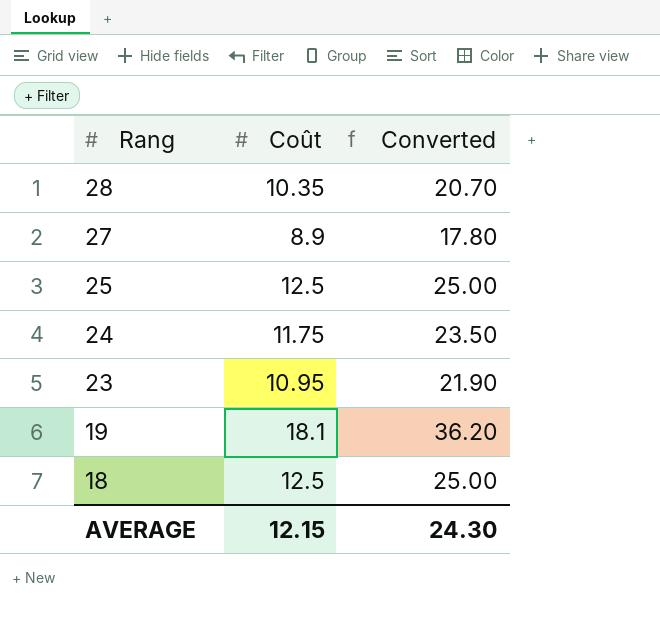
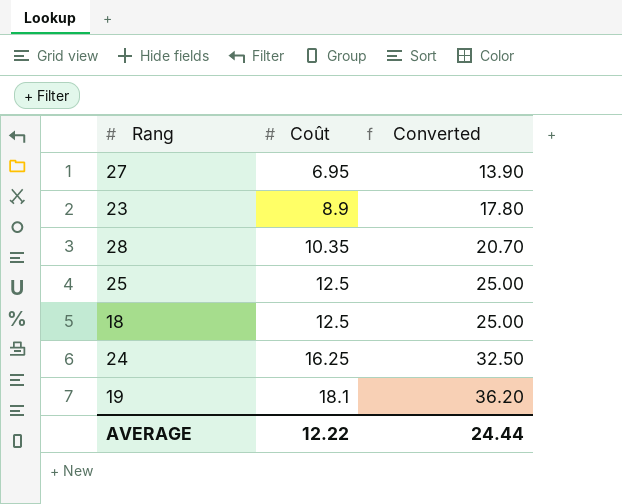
row order: Rang descending -> Coût ascending
27 | Coût: 8.9 -> 6.95
27 | Converted: 17.80 -> 13.90
23 | Coût: 10.95 -> 8.9
23 | Converted: 21.90 -> 17.80
24 | Coût: 11.75 -> 16.25
24 | Converted: 23.50 -> 32.50
AVERAGE | Coût: 12.15 -> 12.22
AVERAGE | Converted: 24.30 -> 24.44

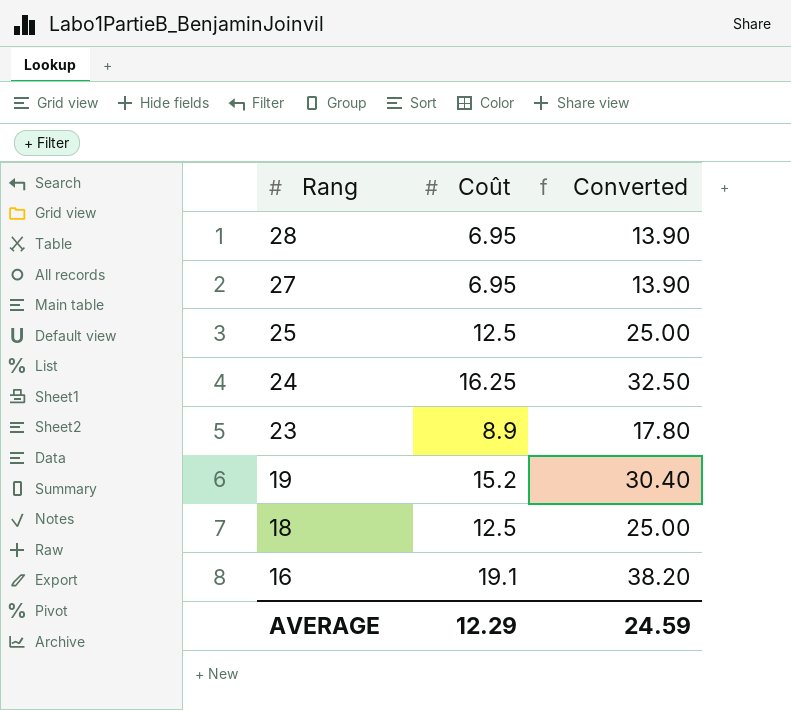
row order: Coût ascending -> Rang descending
28 | Coût: 10.35 -> 6.95
28 | Converted: 20.70 -> 13.90
19 | Coût: 18.1 -> 15.2
19 | Converted: 36.20 -> 30.40
row 16: none -> 19.1 | 38.20
AVERAGE | Coût: 12.22 -> 12.29
AVERAGE | Converted: 24.44 -> 24.59

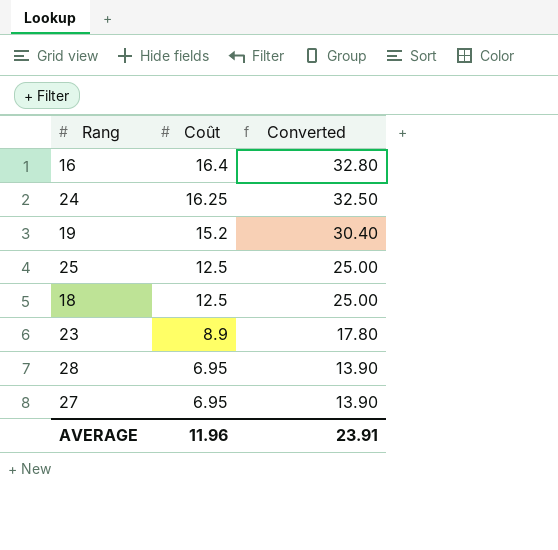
row order: Rang descending -> Coût descending
16 | Coût: 19.1 -> 16.4
16 | Converted: 38.20 -> 32.80
AVERAGE | Coût: 12.29 -> 11.96
AVERAGE | Converted: 24.59 -> 23.91

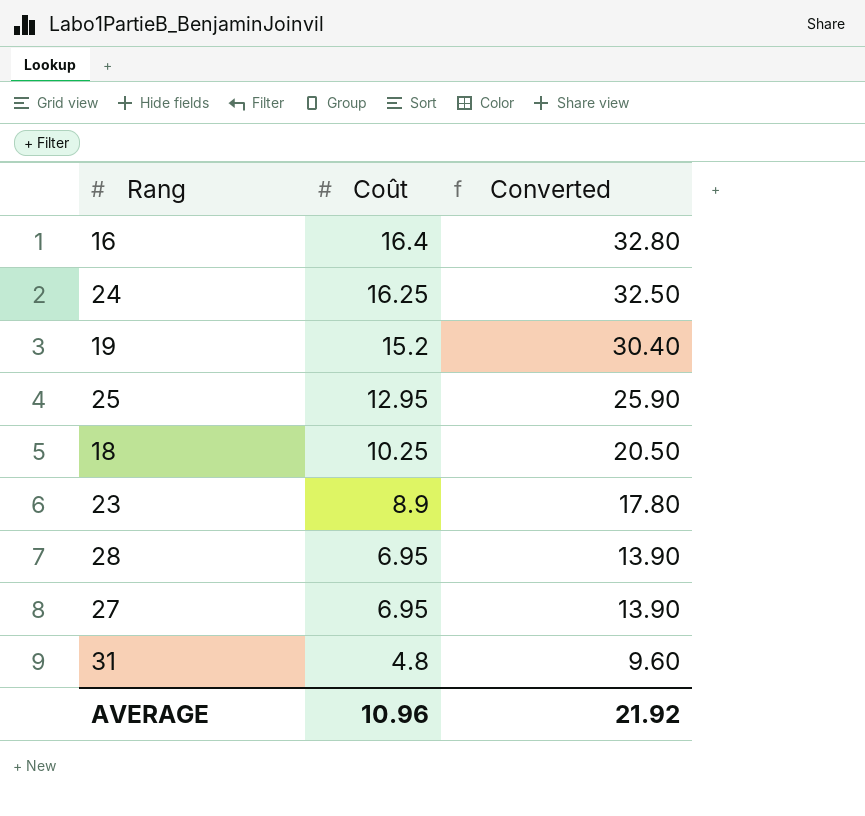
25 | Coût: 12.5 -> 12.95
25 | Converted: 25.00 -> 25.90
18 | Coût: 12.5 -> 10.25
18 | Converted: 25.00 -> 20.50
row 31: none -> 4.8 | 9.60
AVERAGE | Coût: 11.96 -> 10.96
AVERAGE | Converted: 23.91 -> 21.92

